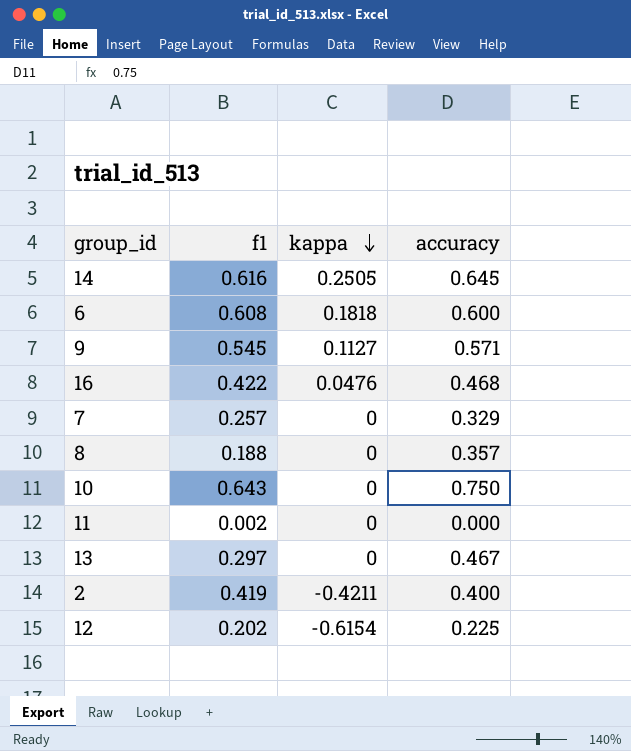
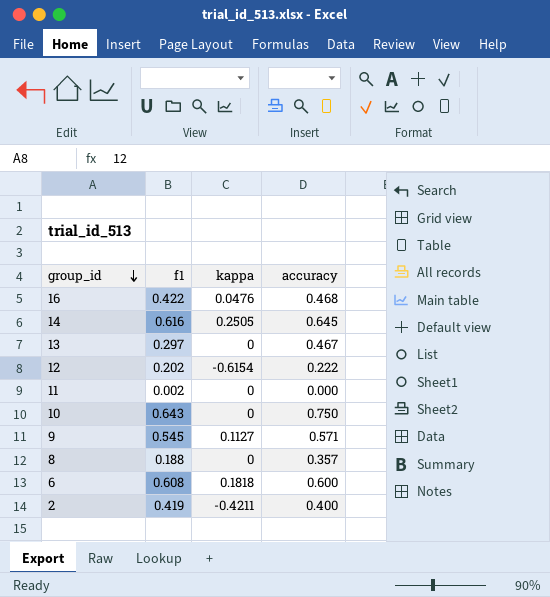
row order: kappa descending -> group_id descending
row 7: 0.257 | 0 | 0.329 -> none
12 | accuracy: 0.225 -> 0.222

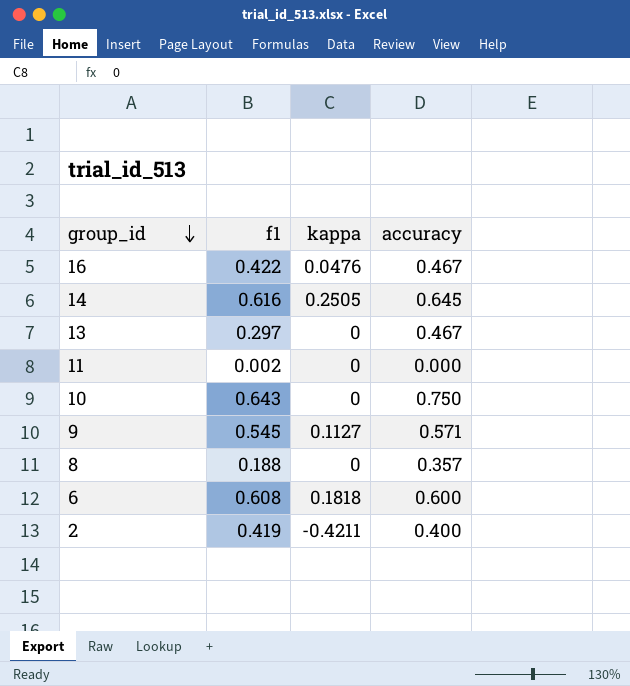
row 12: 0.202 | -0.6154 | 0.222 -> none
16 | accuracy: 0.468 -> 0.467

